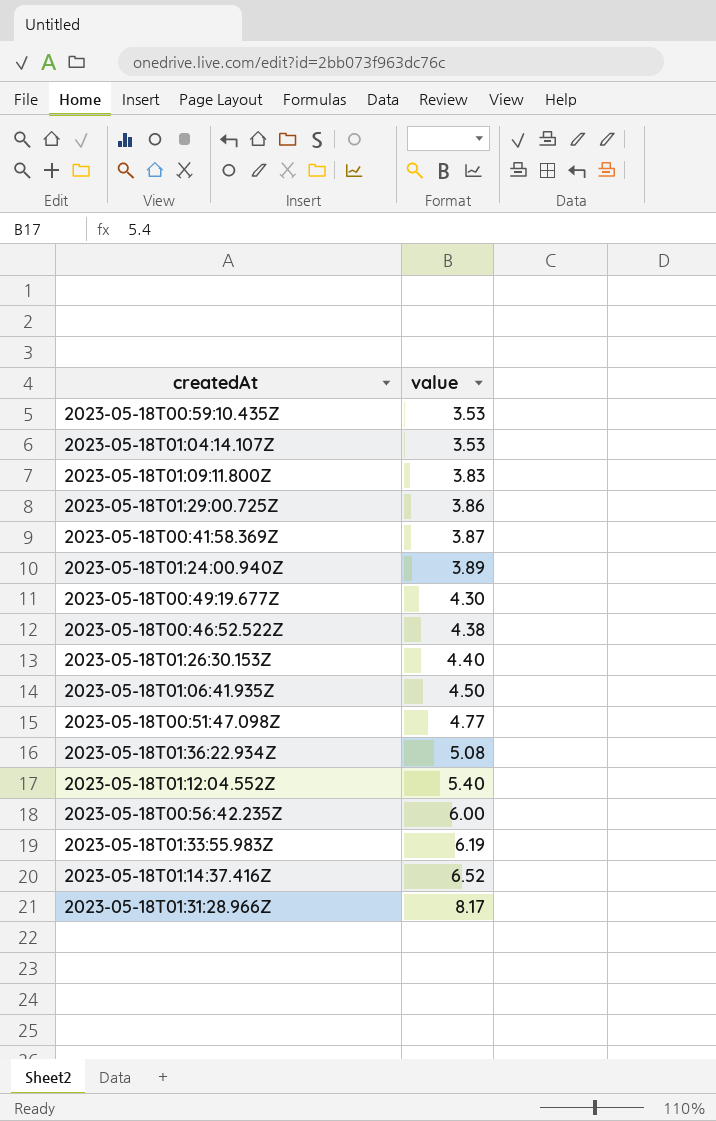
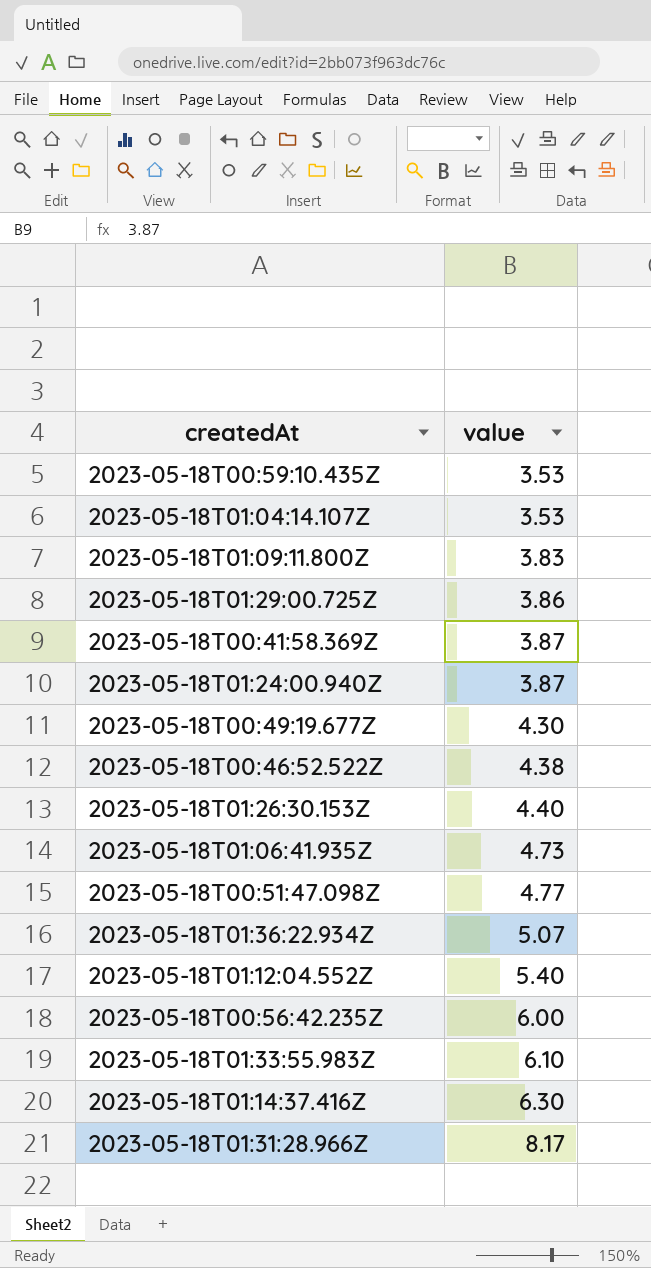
2023-05-18T01:24:00.940Z | value: 3.89 -> 3.87
2023-05-18T01:06:41.935Z | value: 4.50 -> 4.73
2023-05-18T01:36:22.934Z | value: 5.08 -> 5.07
2023-05-18T01:33:55.983Z | value: 6.19 -> 6.10
2023-05-18T01:14:37.416Z | value: 6.52 -> 6.30

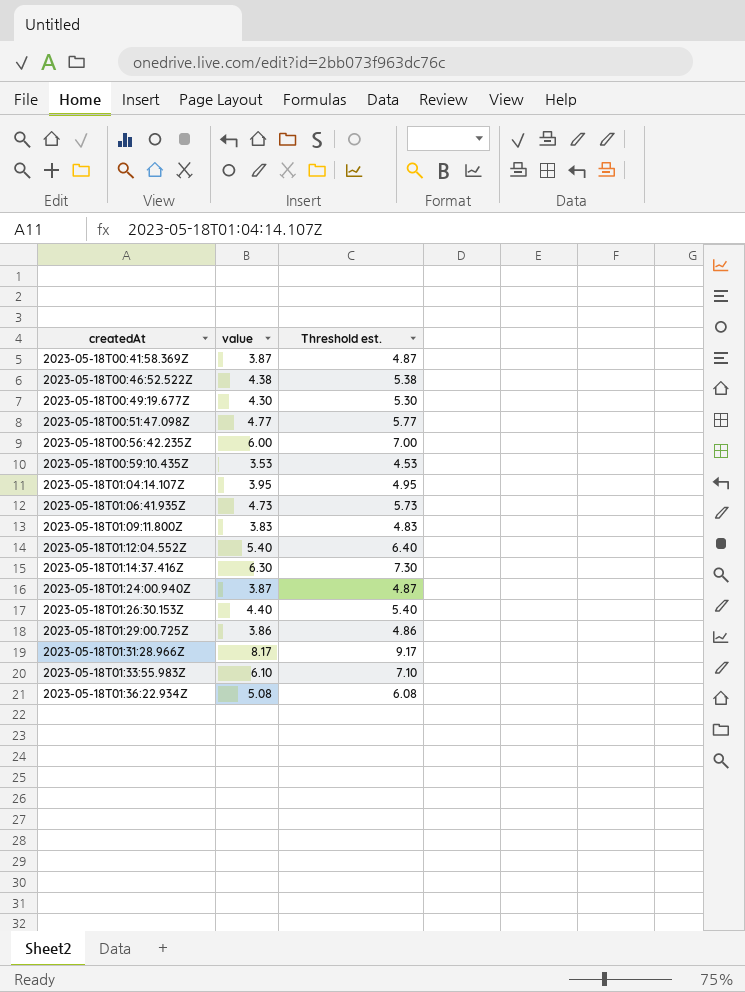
row order: value ascending -> createdAt ascending
column Threshold est. | formula: none -> [value] + 1
2023-05-18T01:04:14.107Z | value: 3.53 -> 3.95
2023-05-18T01:36:22.934Z | value: 5.07 -> 5.08

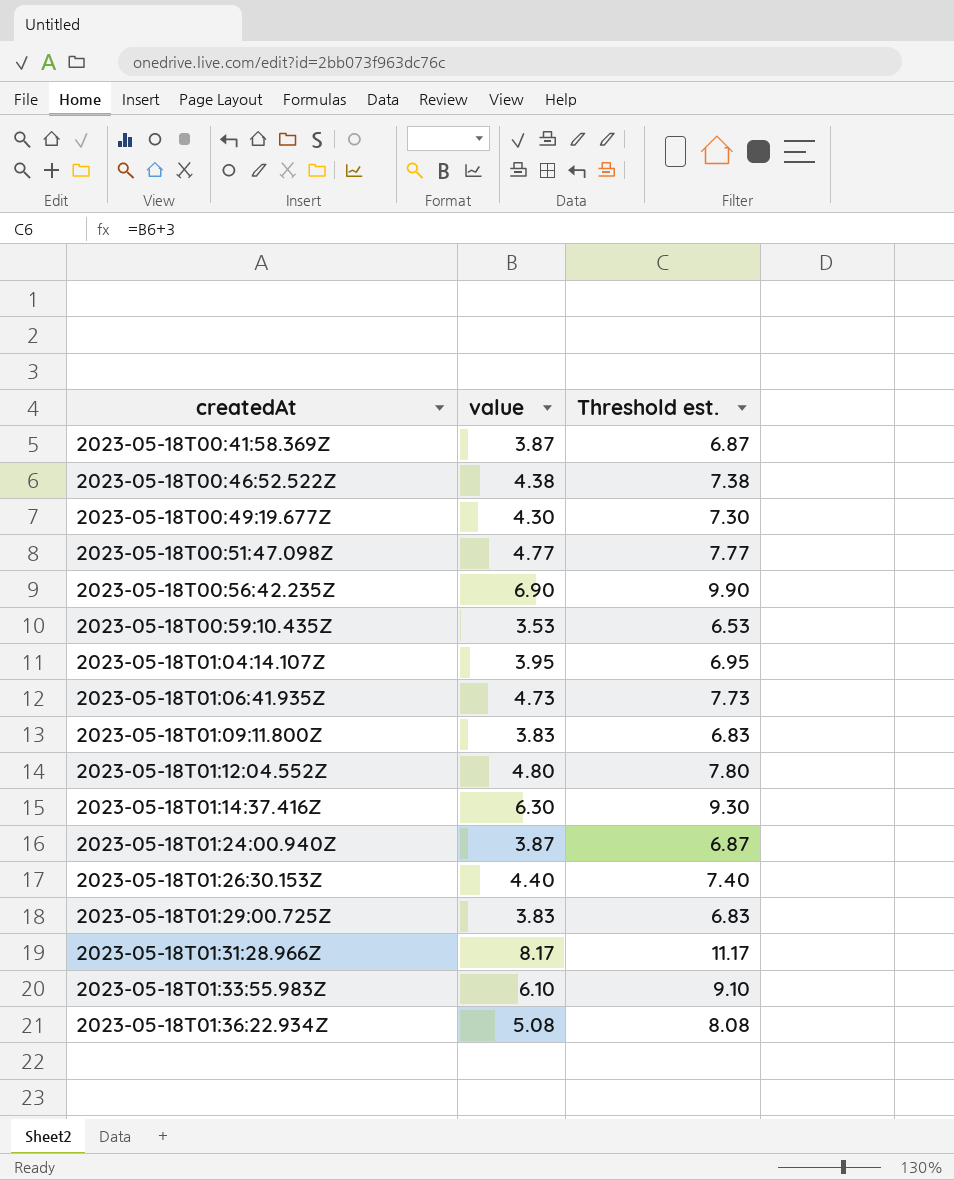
column Threshold est. | formula: [value] + 1 -> [value] + 3
2023-05-18T00:56:42.235Z | value: 6.00 -> 6.90
2023-05-18T01:12:04.552Z | value: 5.40 -> 4.80
2023-05-18T01:29:00.725Z | value: 3.86 -> 3.83

